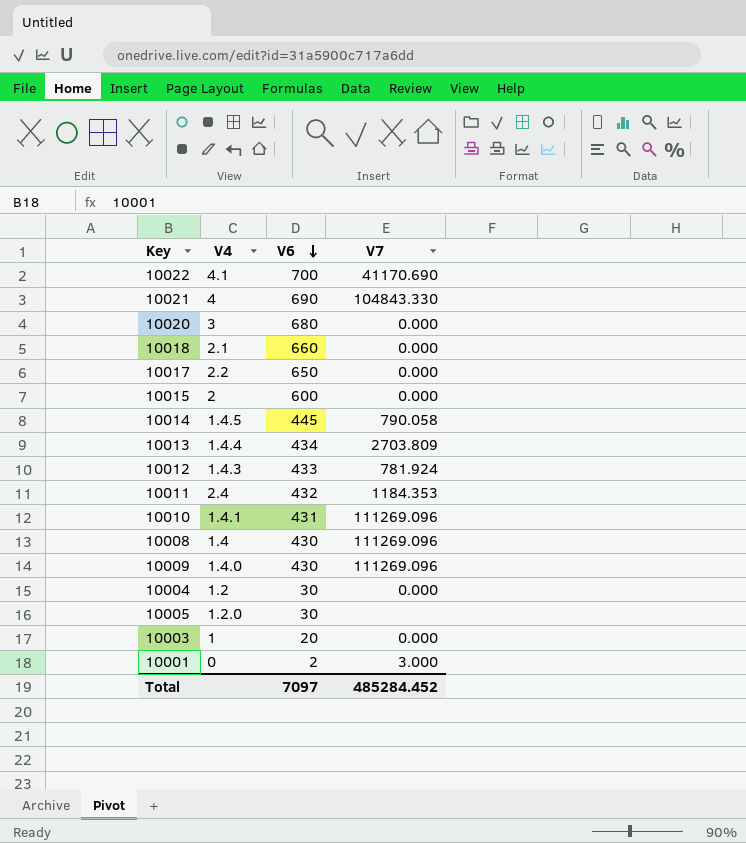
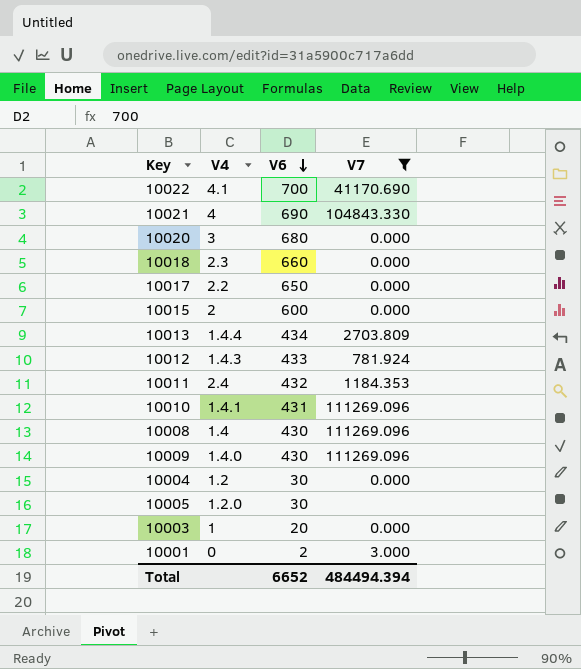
filter: none -> V7 != 790.058
10018 | V4: 2.1 -> 2.3
Total | V6: 7097 -> 6652
Total | V7: 485284.452 -> 484494.394

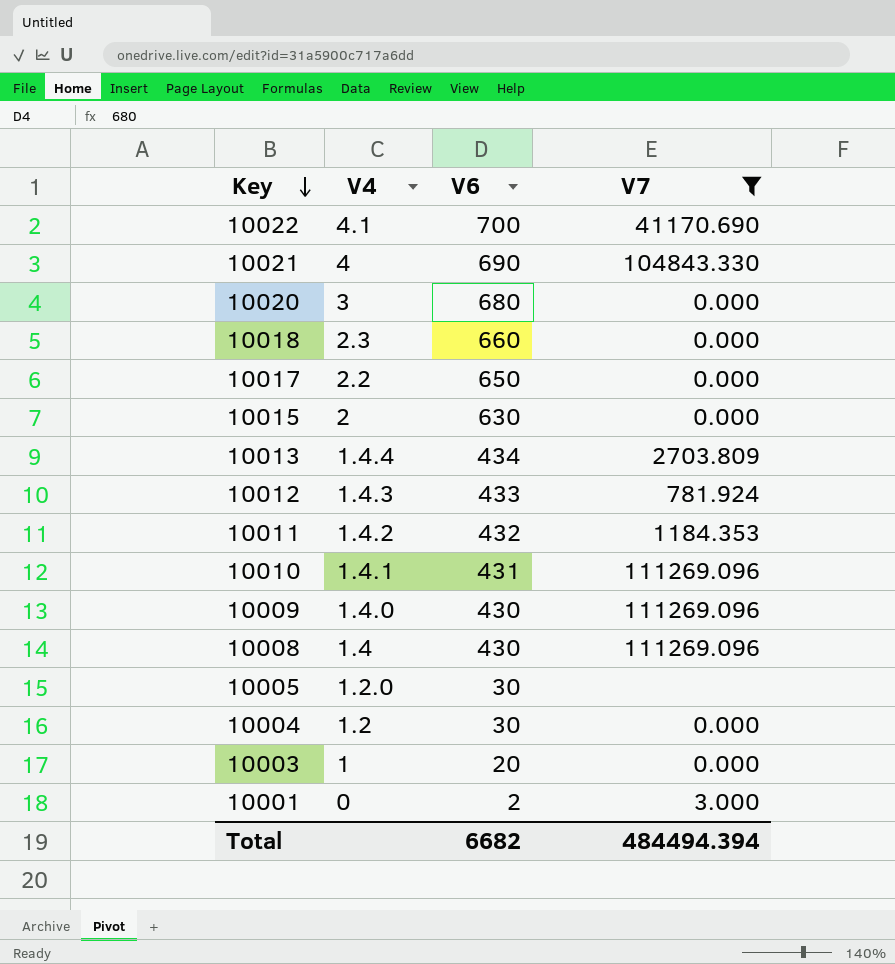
row order: V6 descending -> Key descending
10015 | V6: 600 -> 630
10011 | V4: 2.4 -> 1.4.2
Total | V6: 6652 -> 6682

